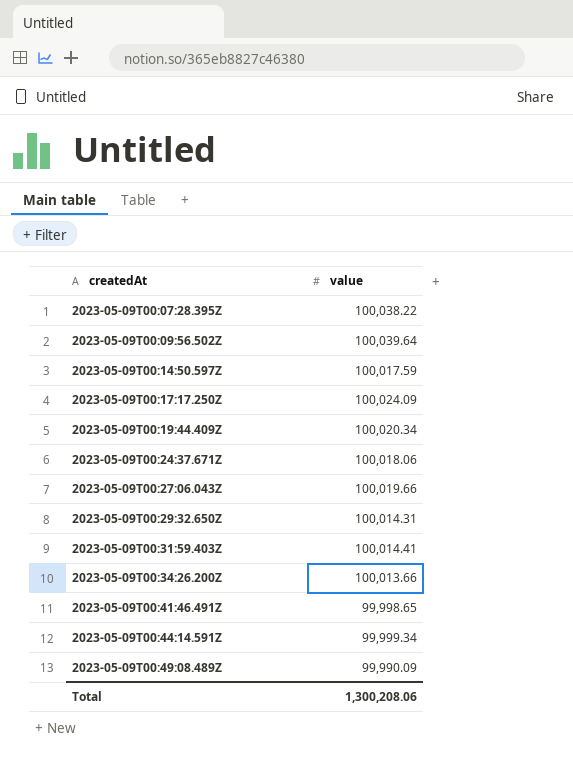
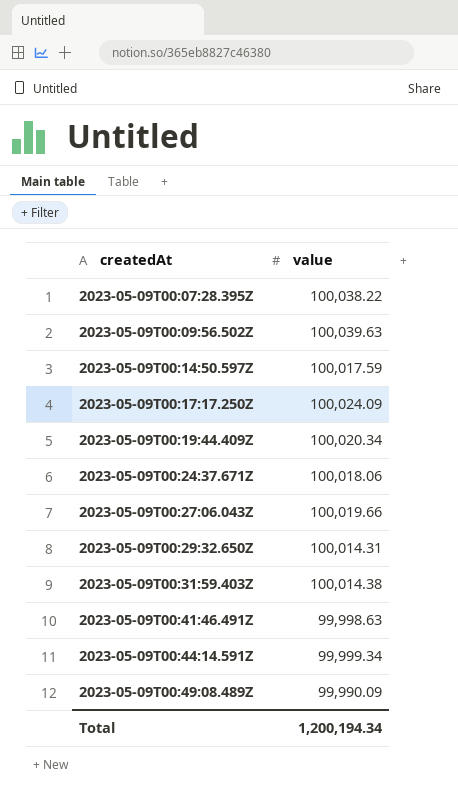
row 2023-05-09T00:34:26.200Z: 100,013.66 -> none
2023-05-09T00:09:56.502Z | value: 100,039.64 -> 100,039.63
2023-05-09T00:31:59.403Z | value: 100,014.41 -> 100,014.38
2023-05-09T00:41:46.491Z | value: 99,998.65 -> 99,998.63
Total | value: 1,300,208.06 -> 1,200,194.34

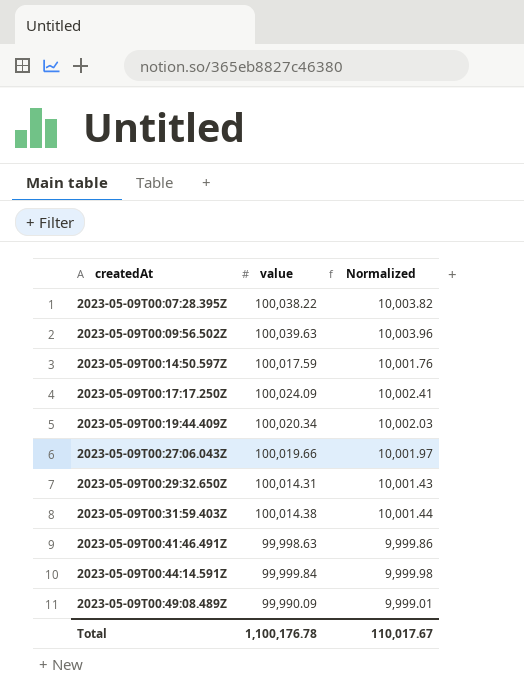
column Normalized | formula: none -> [value] * 0.1
row 2023-05-09T00:24:37.671Z: 100,018.06 -> none
2023-05-09T00:44:14.591Z | value: 99,999.34 -> 99,999.84
Total | value: 1,200,194.34 -> 1,100,176.78

